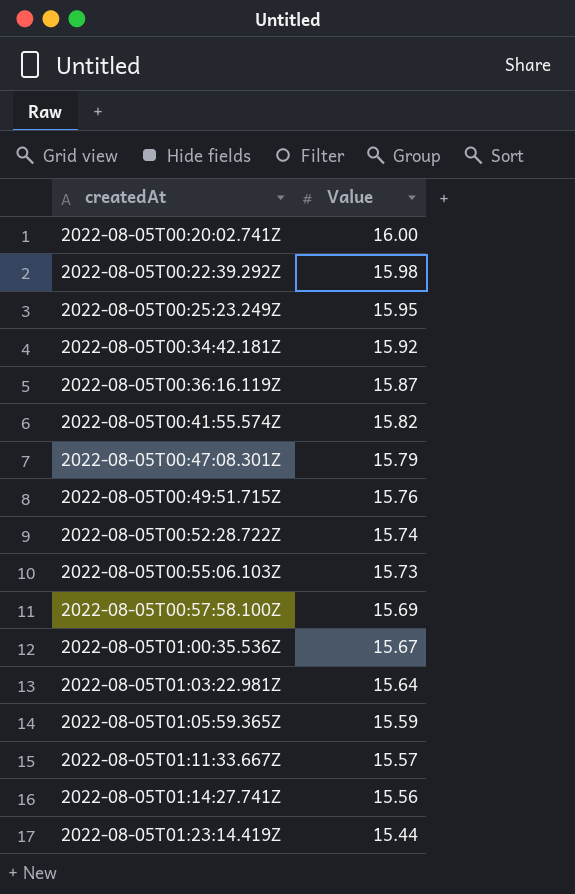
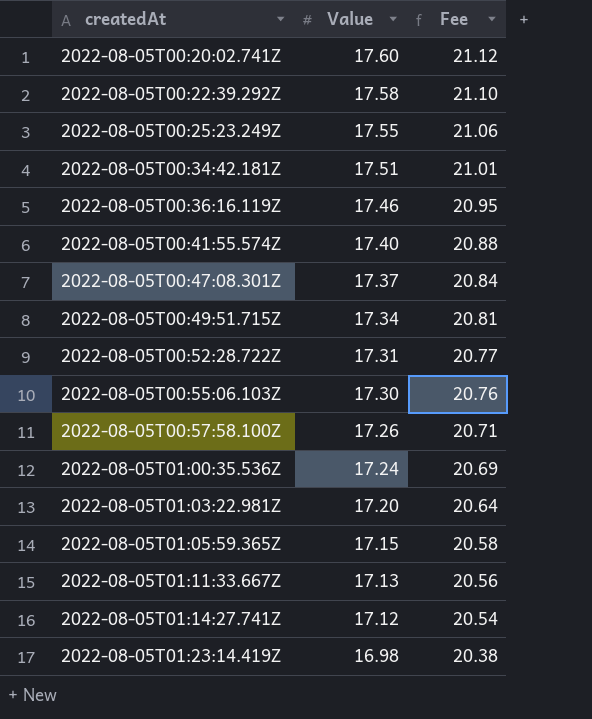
column Fee | formula: none -> [Value] * 1.2
2022-08-05T00:20:02.741Z | Value: 16.00 -> 17.60
2022-08-05T00:22:39.292Z | Value: 15.98 -> 17.58
2022-08-05T00:25:23.249Z | Value: 15.95 -> 17.55
2022-08-05T00:34:42.181Z | Value: 15.92 -> 17.51
2022-08-05T00:36:16.119Z | Value: 15.87 -> 17.46
2022-08-05T00:41:55.574Z | Value: 15.82 -> 17.40
2022-08-05T00:47:08.301Z | Value: 15.79 -> 17.37
2022-08-05T00:49:51.715Z | Value: 15.76 -> 17.34
2022-08-05T00:52:28.722Z | Value: 15.74 -> 17.31
2022-08-05T00:55:06.103Z | Value: 15.73 -> 17.30
2022-08-05T00:57:58.100Z | Value: 15.69 -> 17.26
2022-08-05T01:00:35.536Z | Value: 15.67 -> 17.24
2022-08-05T01:03:22.981Z | Value: 15.64 -> 17.20
2022-08-05T01:05:59.365Z | Value: 15.59 -> 17.15
2022-08-05T01:11:33.667Z | Value: 15.57 -> 17.13
2022-08-05T01:14:27.741Z | Value: 15.56 -> 17.12
2022-08-05T01:23:14.419Z | Value: 15.44 -> 16.98

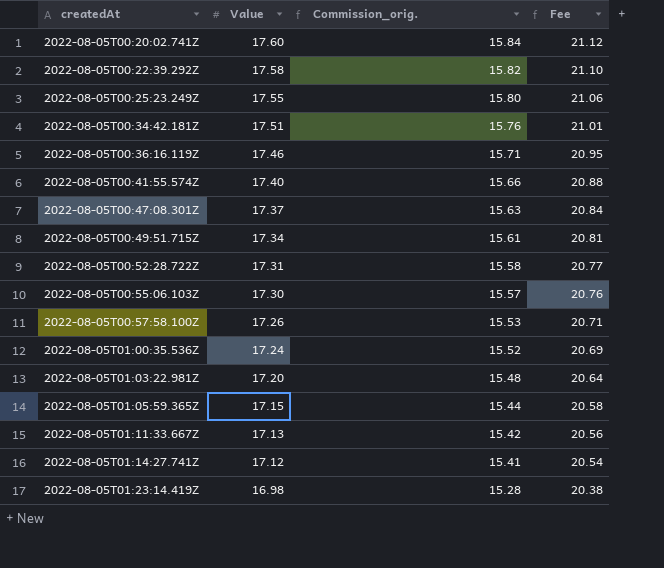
column Commission_orig. | formula: none -> [Value] * 0.9

